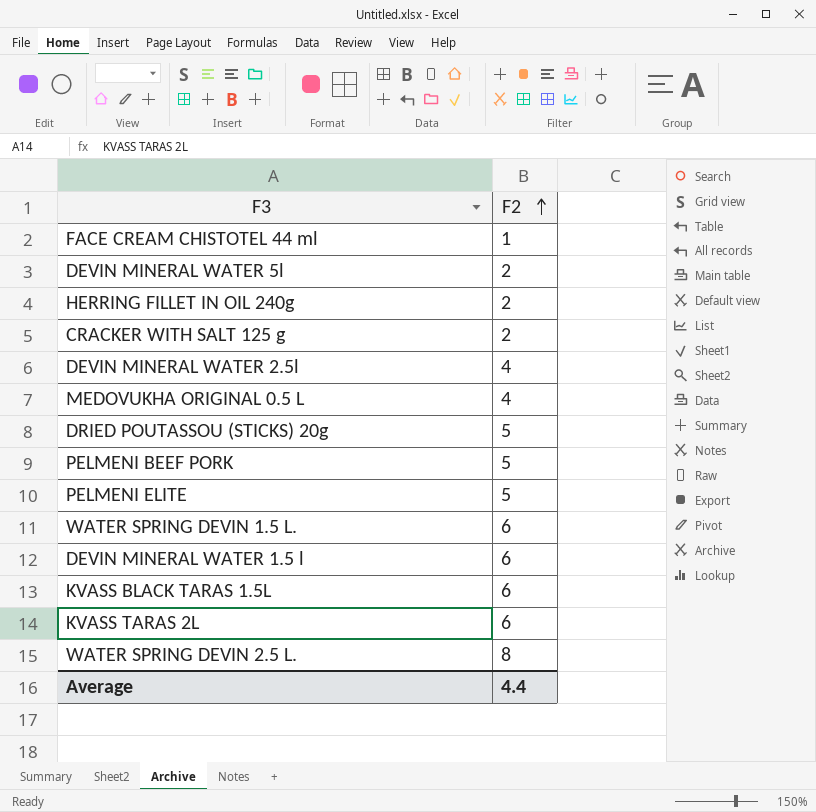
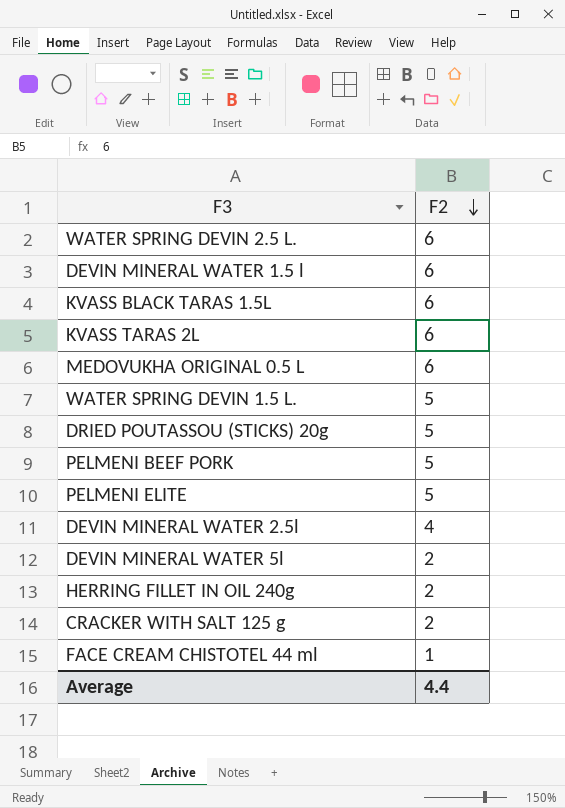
row order: F2 ascending -> F2 descending
WATER SPRING DEVIN 2.5 L. | F2: 8 -> 6
MEDOVUKHA ORIGINAL 0.5 L | F2: 4 -> 6
WATER SPRING DEVIN 1.5 L. | F2: 6 -> 5

